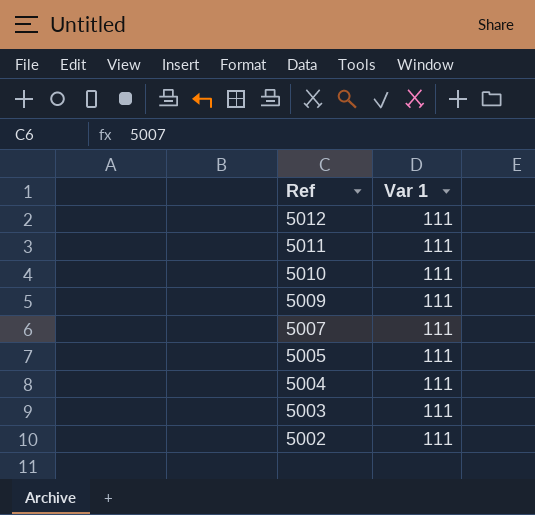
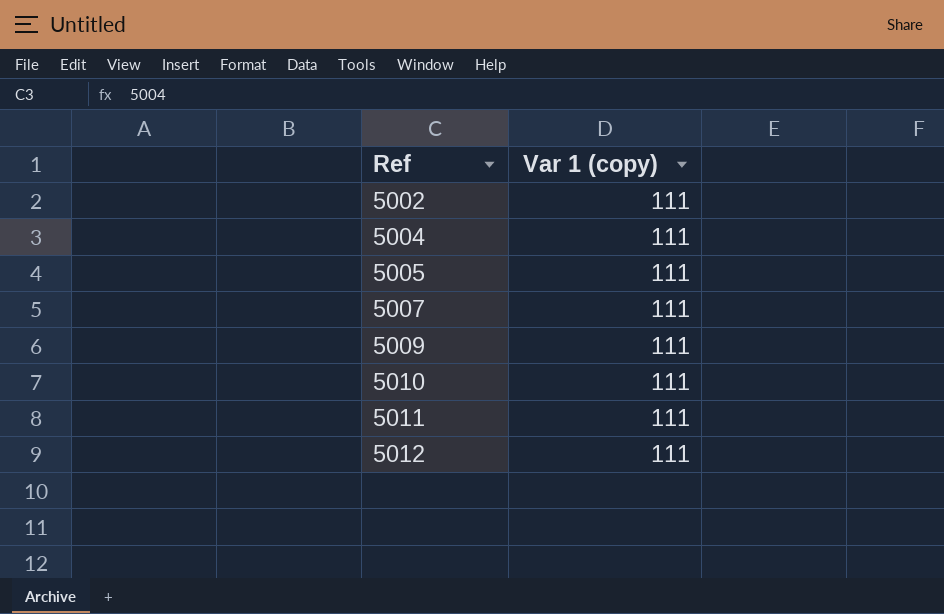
row order: Ref descending -> Ref ascending
column name: Var 1 -> Var 1 (copy)
row 5003: 111 -> none

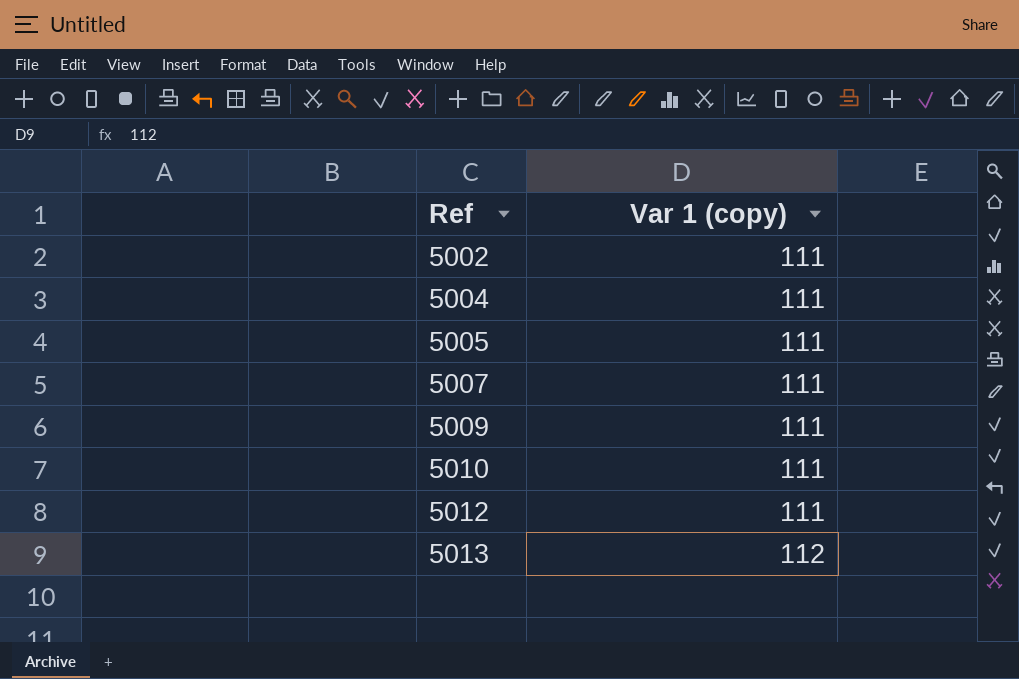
row 5011: 111 -> none
row 5013: none -> 112

